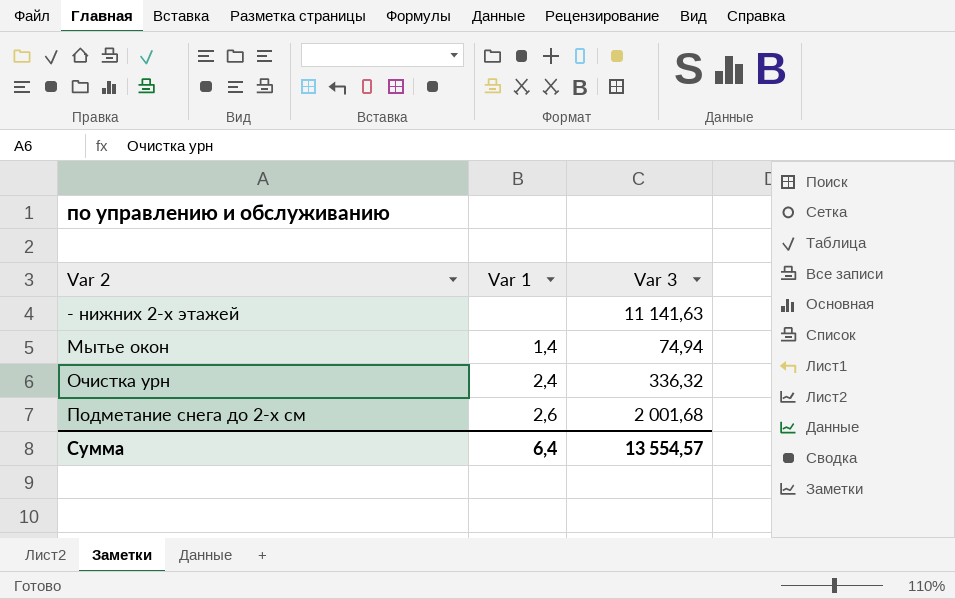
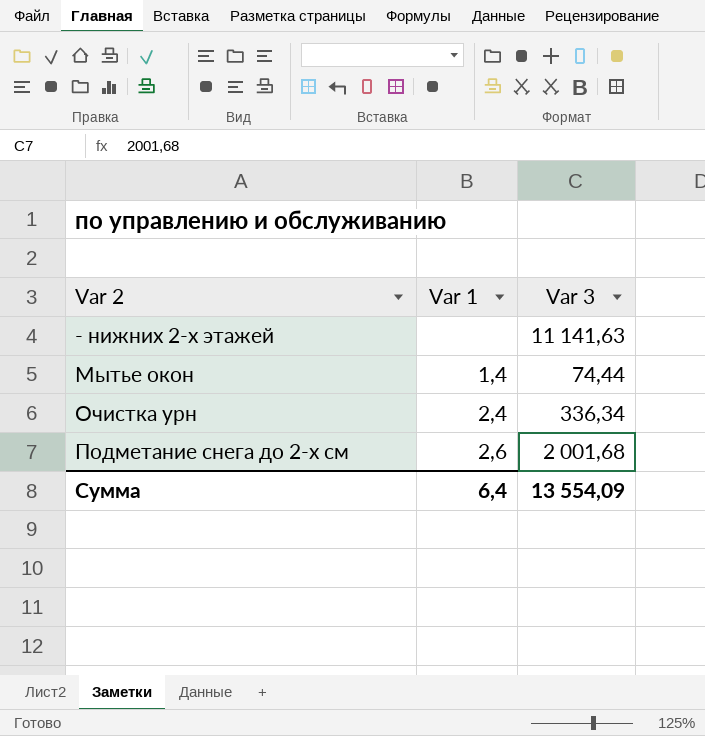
Мытье окон | Var 3: 74,94 -> 74,44
Очистка урн | Var 3: 336,32 -> 336,34
Сумма | Var 3: 13 554,57 -> 13 554,09

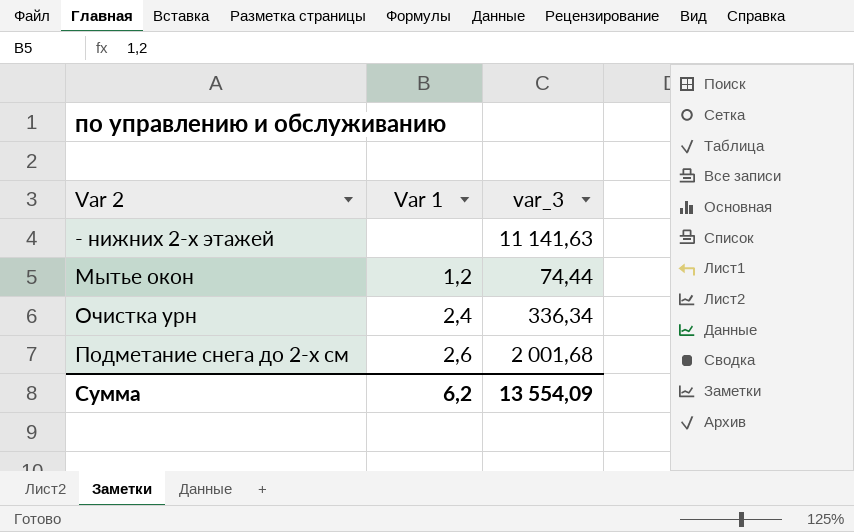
column name: Var 3 -> var_3
Мытье окон | Var 1: 1,4 -> 1,2
Сумма | Var 1: 6,4 -> 6,2

